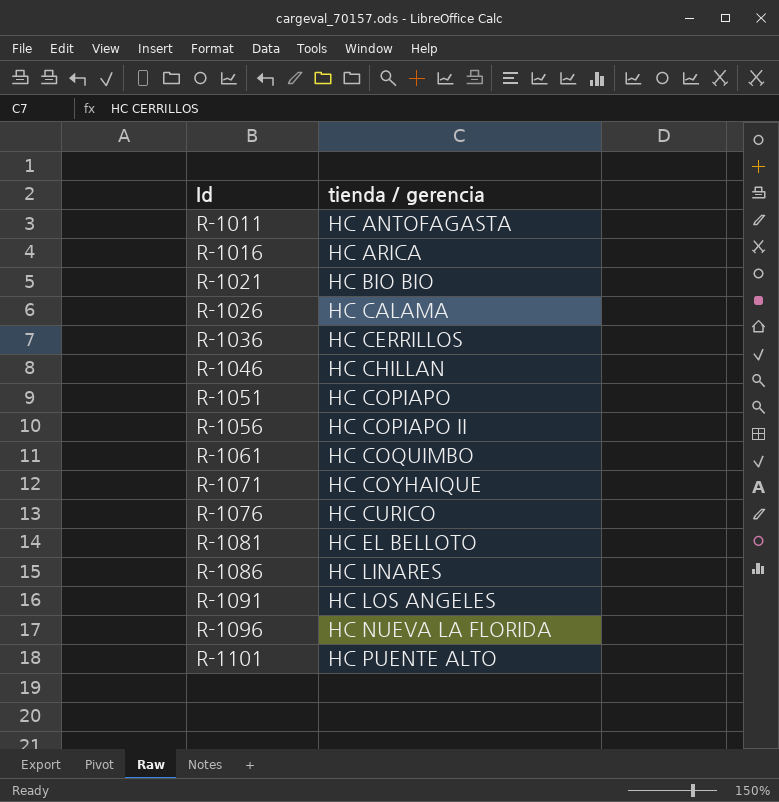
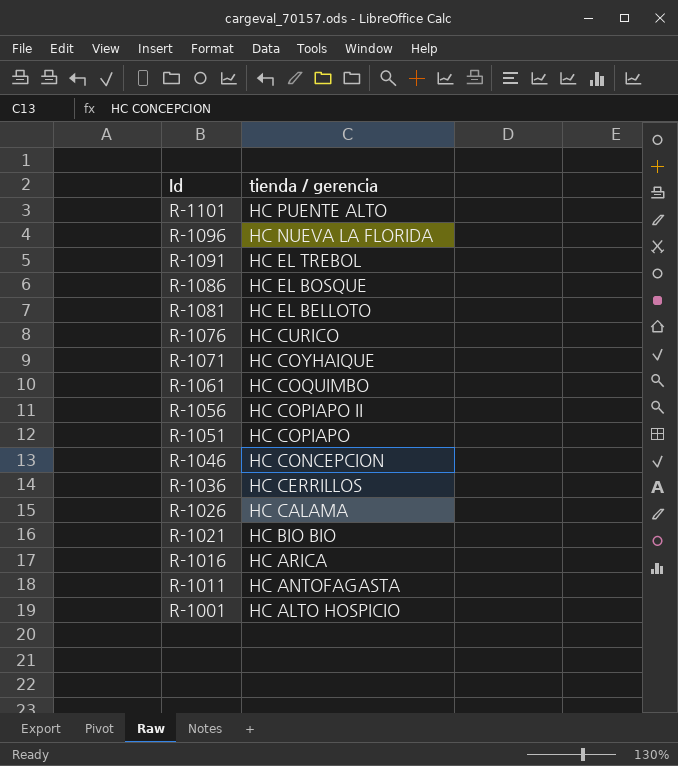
row order: Id ascending -> Id descending
R-1091 | tienda / gerencia: HC LOS ANGELES -> HC EL TREBOL
R-1086 | tienda / gerencia: HC LINARES -> HC EL BOSQUE
R-1046 | tienda / gerencia: HC CHILLAN -> HC CONCEPCION
row R-1001: none -> HC ALTO HOSPICIO

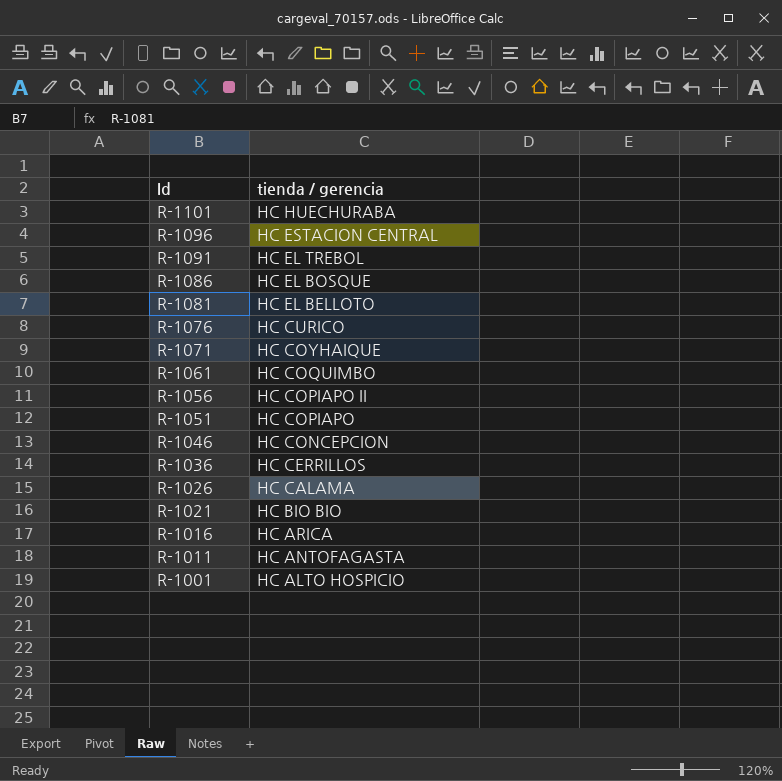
R-1101 | tienda / gerencia: HC PUENTE ALTO -> HC HUECHURABA
R-1096 | tienda / gerencia: HC NUEVA LA FLORIDA -> HC ESTACION CENTRAL

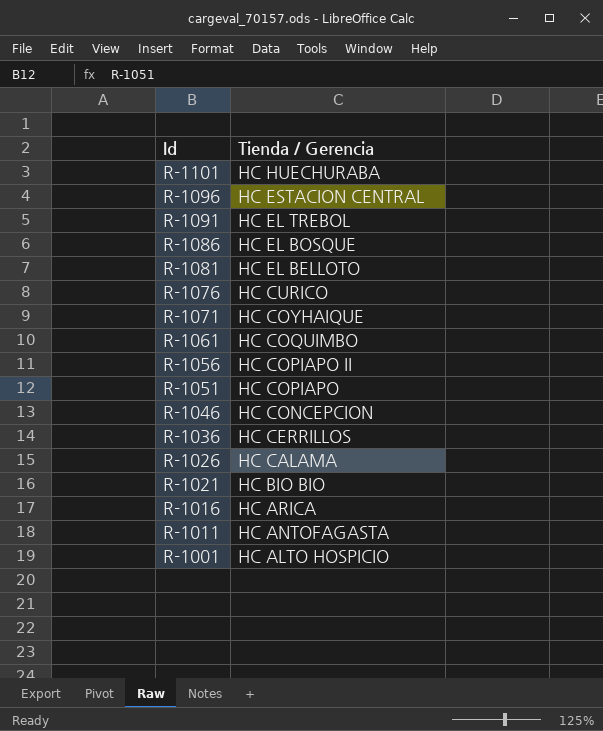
column name: tienda / gerencia -> Tienda / Gerencia

